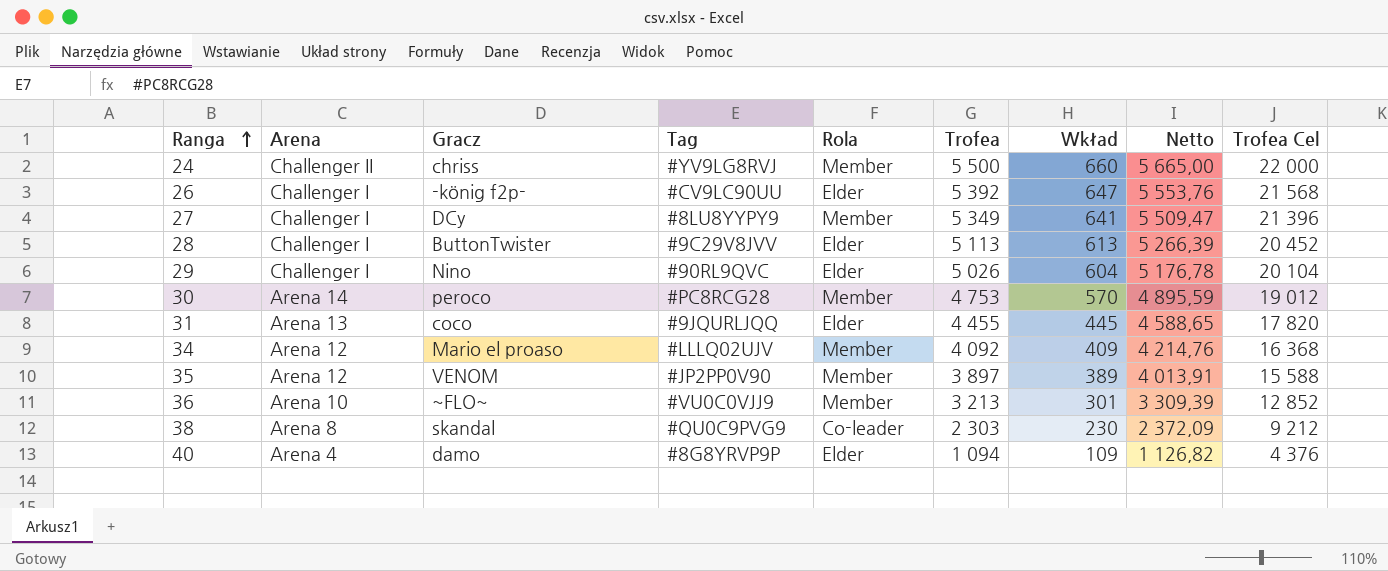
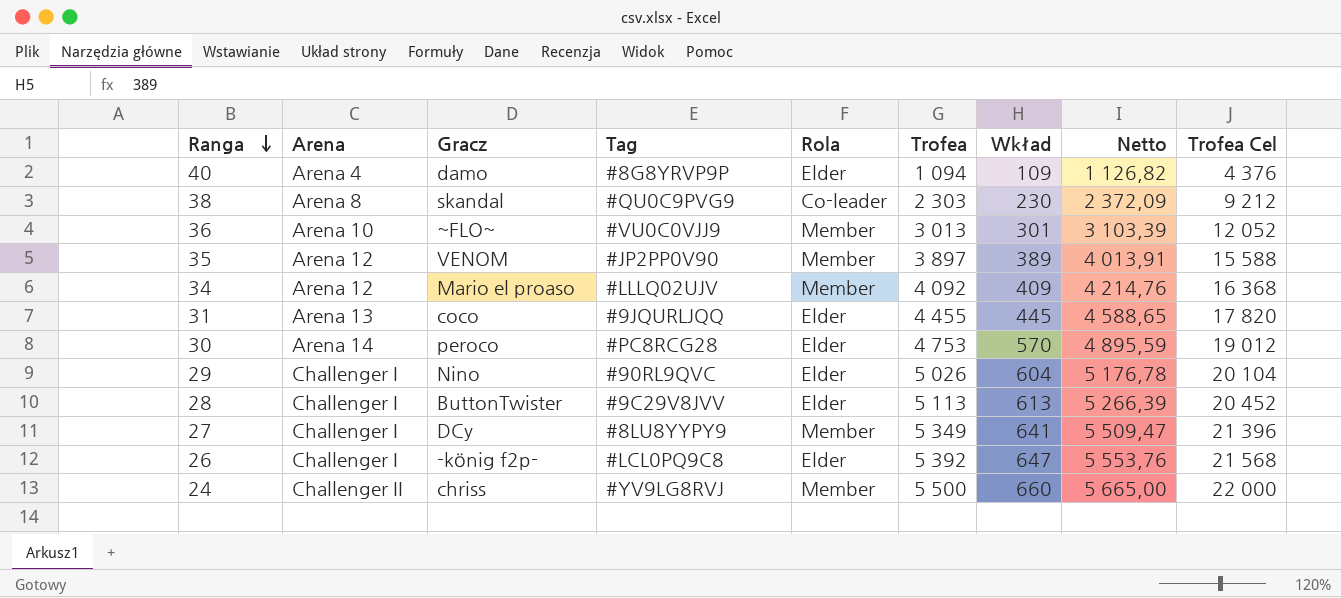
row order: Ranga ascending -> Ranga descending
36 | Trofea: 3 213 -> 3 013
36 | Netto: 3 309,39 -> 3 103,39
36 | Trofea Cel: 12 852 -> 12 052
30 | Rola: Member -> Elder
26 | Tag: #CV9LC90UU -> #LCL0PQ9C8

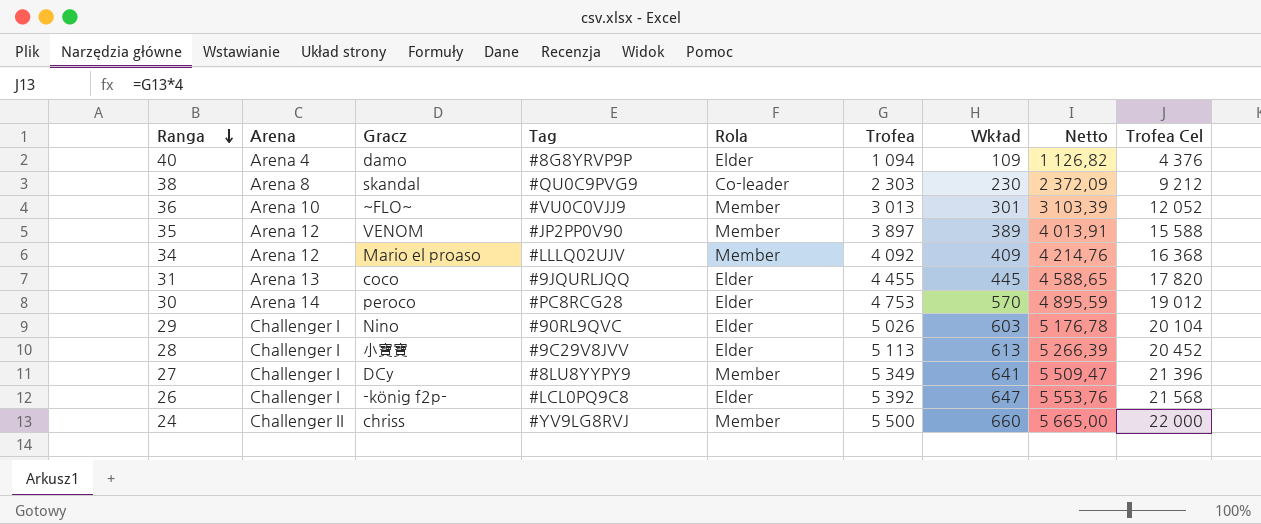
29 | Wkład: 604 -> 603
28 | Gracz: ButtonTwister -> 小寶寶

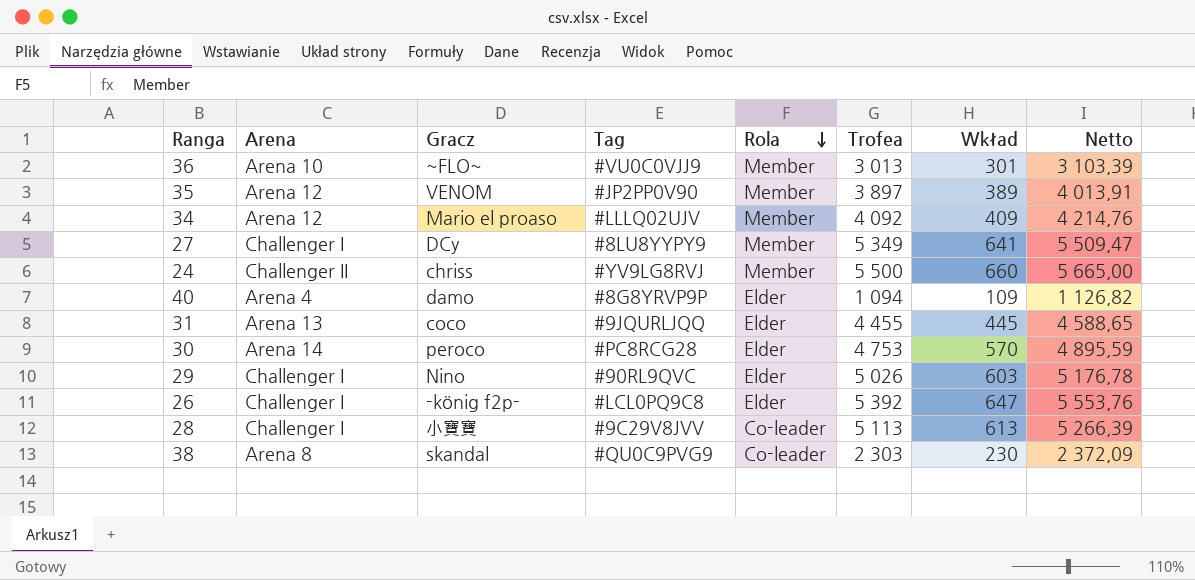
row order: Ranga descending -> Rola descending
column Trofea Cel | formula: [Trofea] * 4 -> none
28 | Rola: Elder -> Co-leader

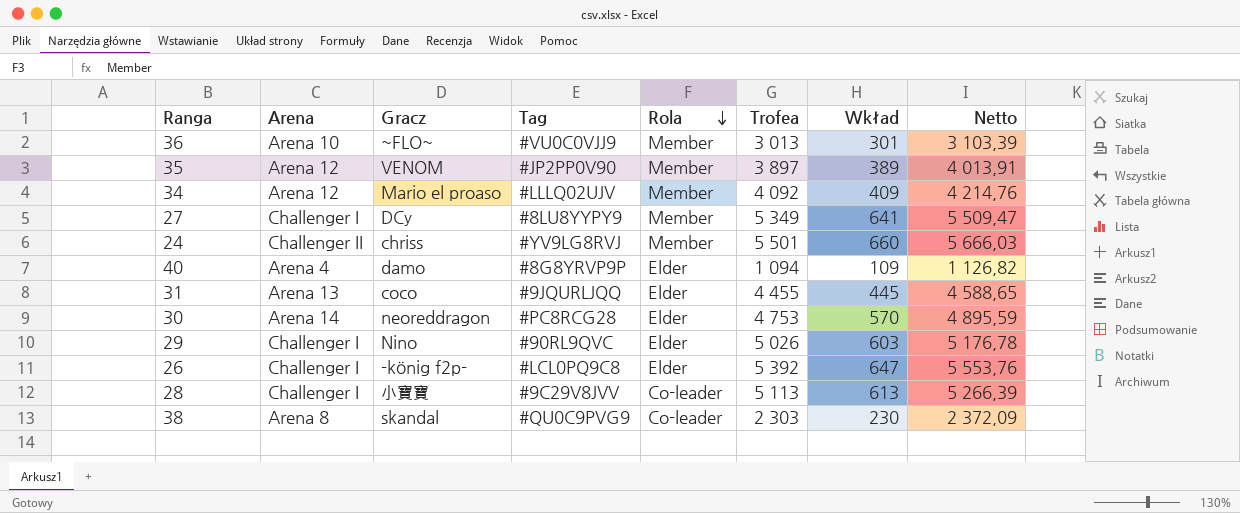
24 | Trofea: 5 500 -> 5 501
24 | Netto: 5 665,00 -> 5 666,03
30 | Gracz: peroco -> neoreddragon

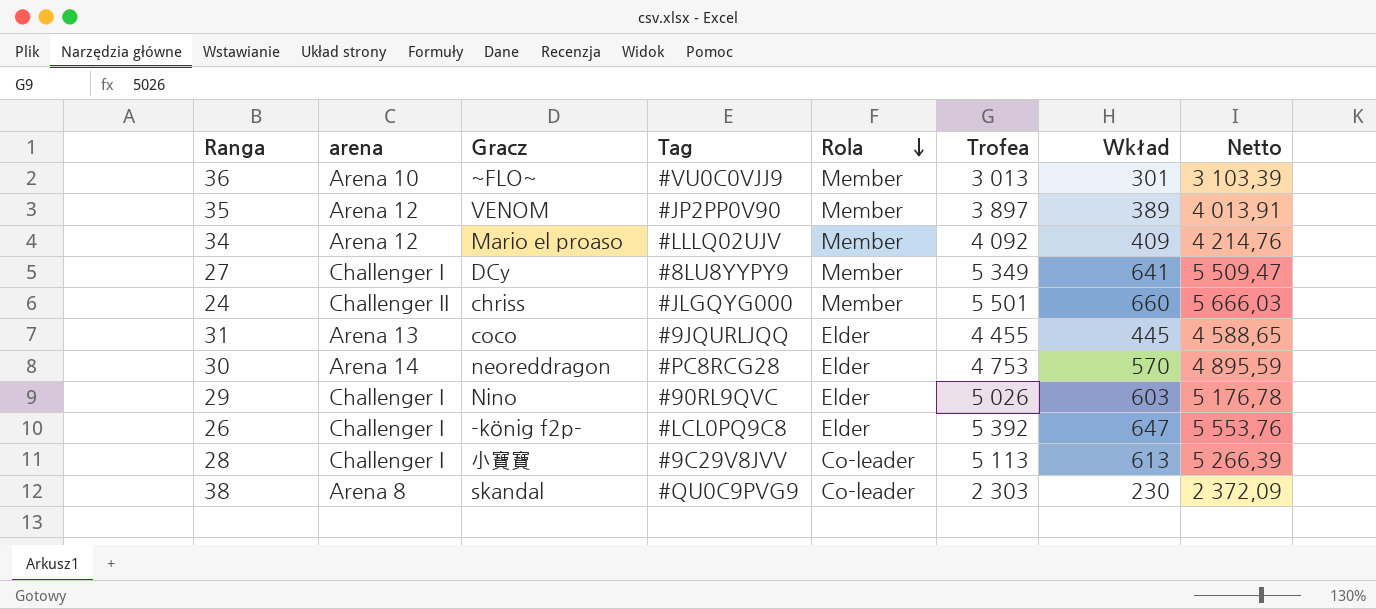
column name: Arena -> arena
row 40: Arena 4 | damo | #8G8YRVP9P | Elder | 1 094 | 109 | 1 126,82 -> none
24 | Tag: #YV9LG8RVJ -> #JLGQYG000

